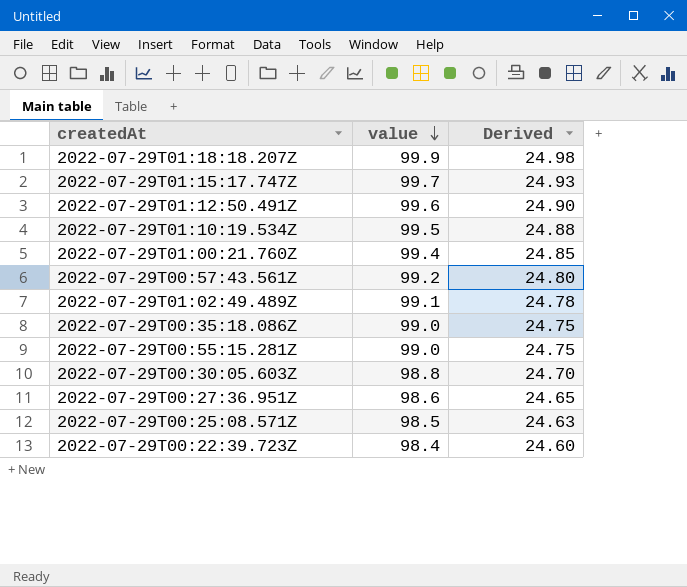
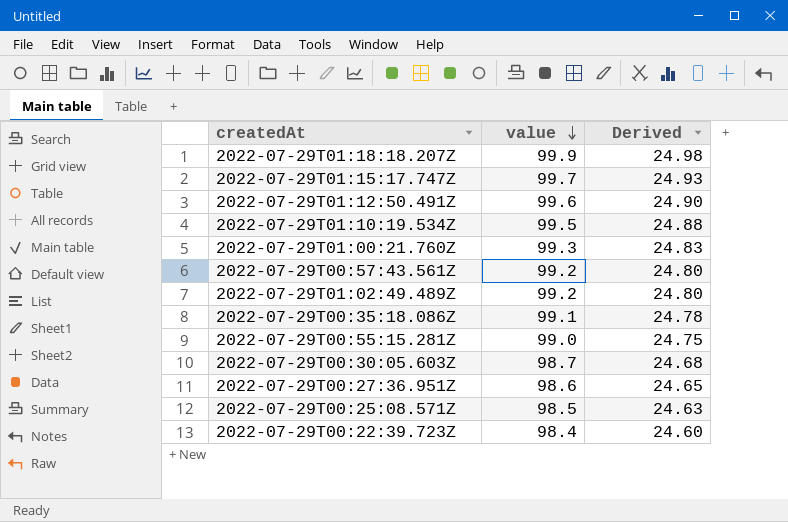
2022-07-29T01:00:21.760Z | value: 99.4 -> 99.3
2022-07-29T01:00:21.760Z | Derived: 24.85 -> 24.83
2022-07-29T01:02:49.489Z | value: 99.1 -> 99.2
2022-07-29T01:02:49.489Z | Derived: 24.78 -> 24.80
2022-07-29T00:35:18.086Z | value: 99.0 -> 99.1
2022-07-29T00:35:18.086Z | Derived: 24.75 -> 24.78
2022-07-29T00:30:05.603Z | value: 98.8 -> 98.7
2022-07-29T00:30:05.603Z | Derived: 24.70 -> 24.68

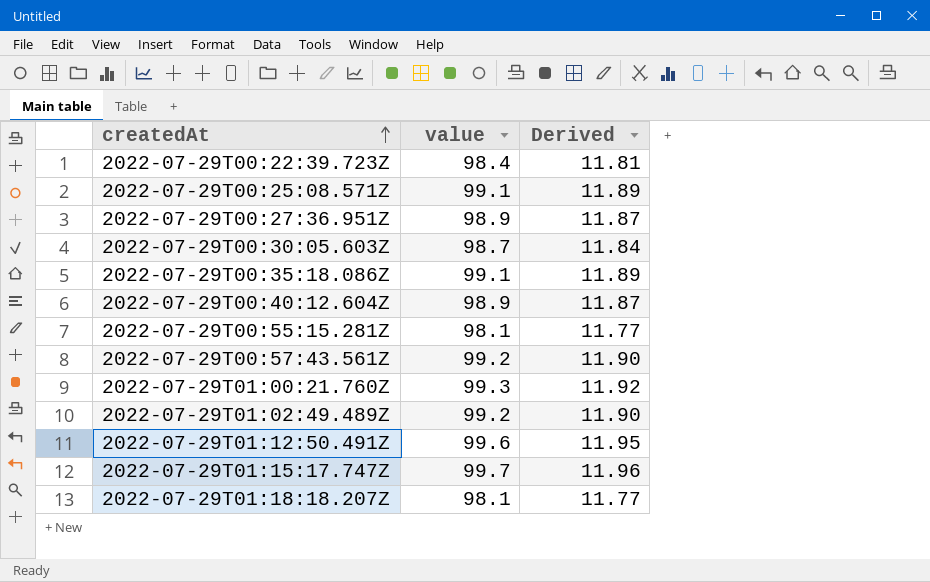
row order: value descending -> createdAt ascending
column Derived | formula: [value] * 0.25 -> [value] * 0.12
row 2022-07-29T01:10:19.534Z: 99.5 | 24.88 -> none
2022-07-29T00:25:08.571Z | value: 98.5 -> 99.1
2022-07-29T00:27:36.951Z | value: 98.6 -> 98.9
row 2022-07-29T00:40:12.604Z: none -> 98.9 | 11.87
2022-07-29T00:55:15.281Z | value: 99.0 -> 98.1
2022-07-29T01:18:18.207Z | value: 99.9 -> 98.1

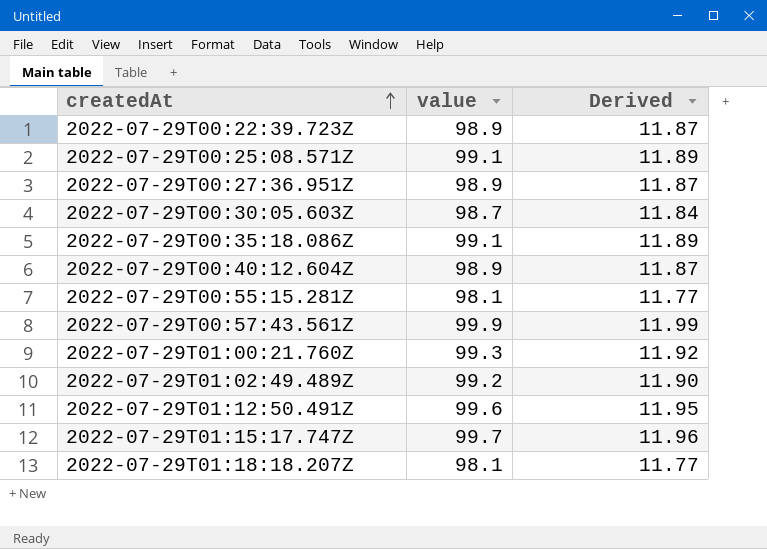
2022-07-29T00:22:39.723Z | value: 98.4 -> 98.9
2022-07-29T00:22:39.723Z | Derived: 11.81 -> 11.87
2022-07-29T00:57:43.561Z | value: 99.2 -> 99.9
2022-07-29T00:57:43.561Z | Derived: 11.90 -> 11.99

